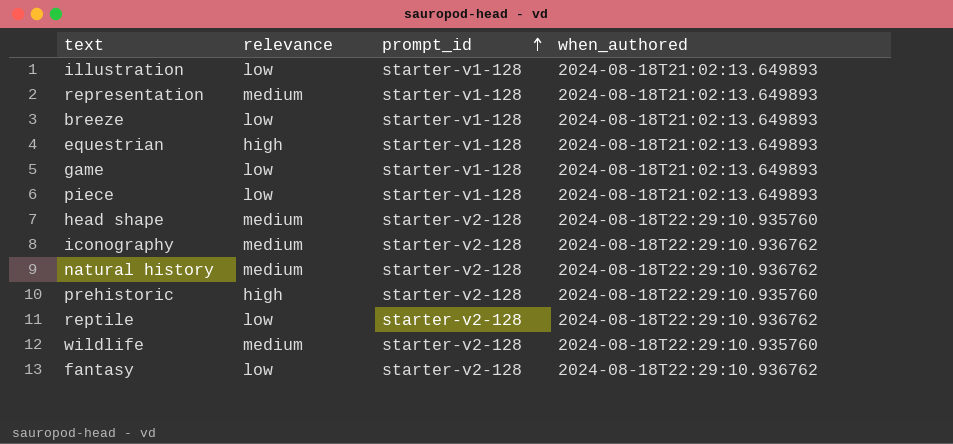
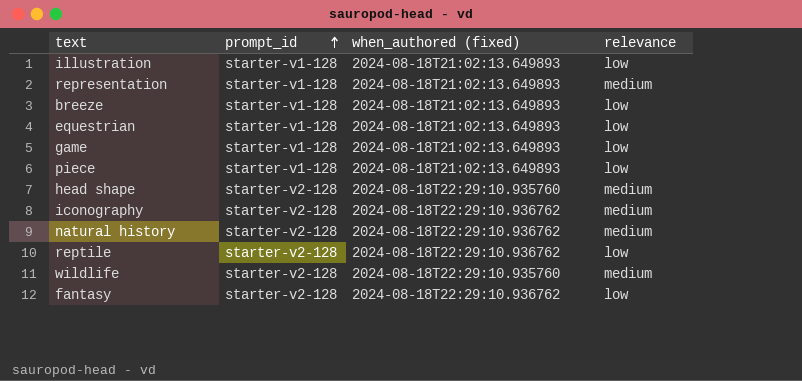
column name: when_authored -> when_authored (fixed)
column relevance | position: 2 -> 4
row prehistoric: high | starter-v2-128 | 2024-08-18T22:29:10.935760 -> none
equestrian | relevance: high -> low

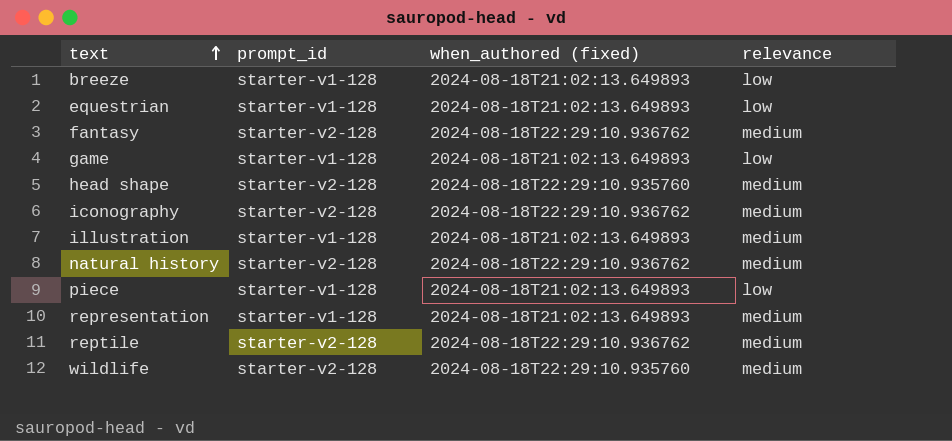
row order: prompt_id ascending -> text ascending
fantasy | relevance: low -> medium
illustration | relevance: low -> medium
reptile | relevance: low -> medium

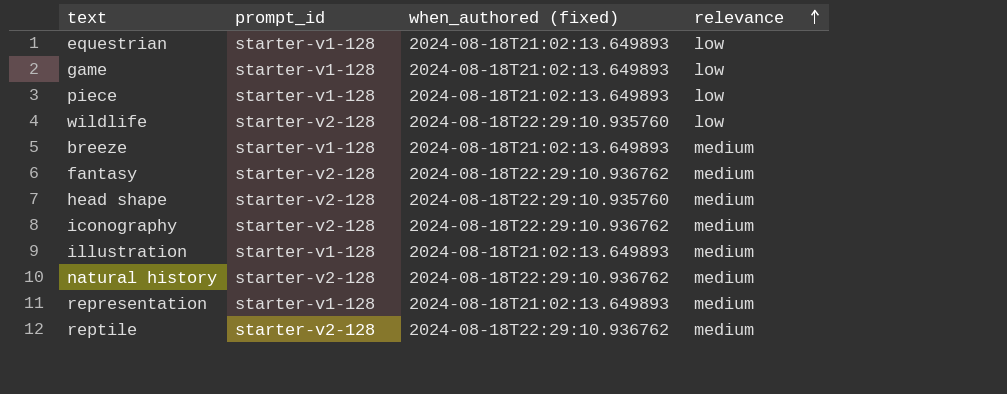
row order: text ascending -> relevance ascending
wildlife | relevance: medium -> low
breeze | relevance: low -> medium

